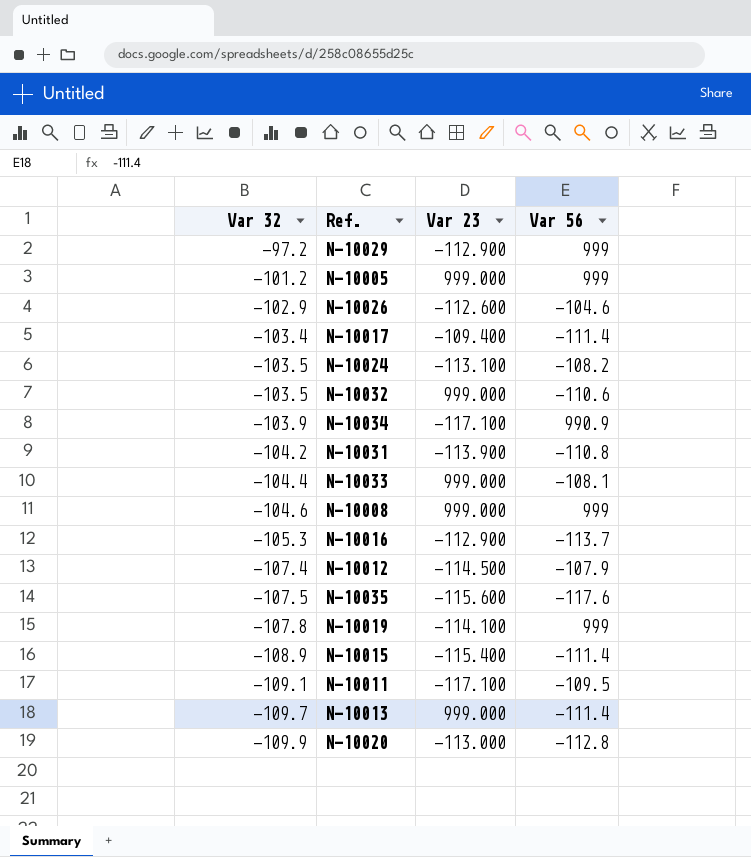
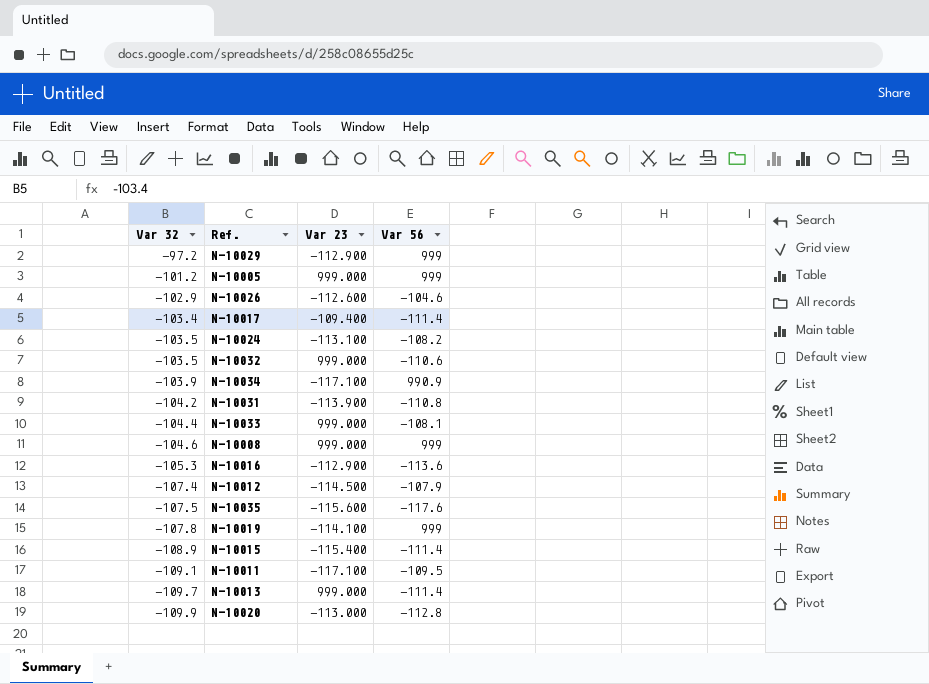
N-10016 | Var 56: -113.7 -> -113.6

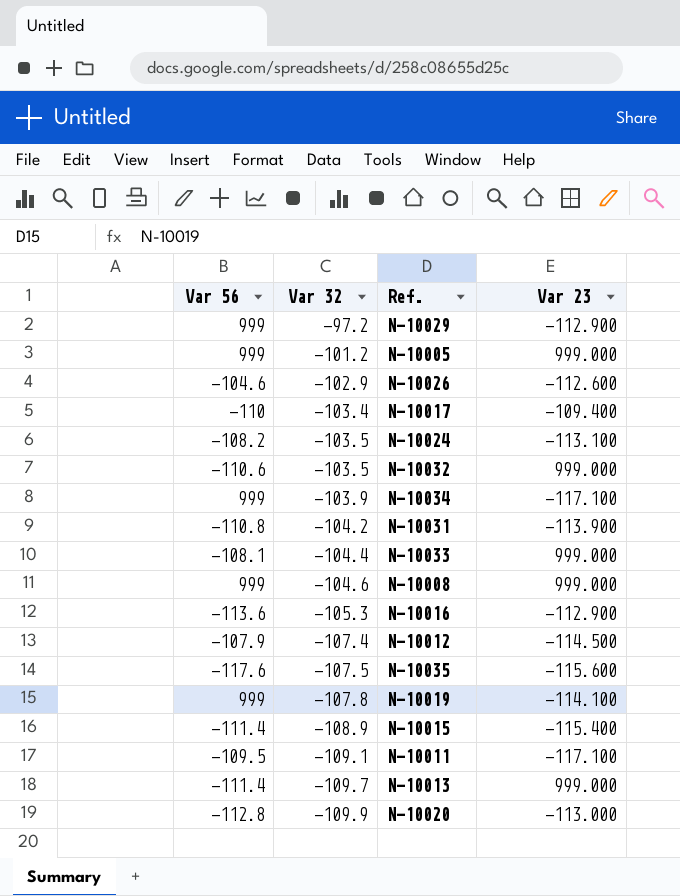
column Var 56 | position: 4 -> 1
N-10017 | Var 56: -111.4 -> -110
N-10034 | Var 56: 990.9 -> 999

